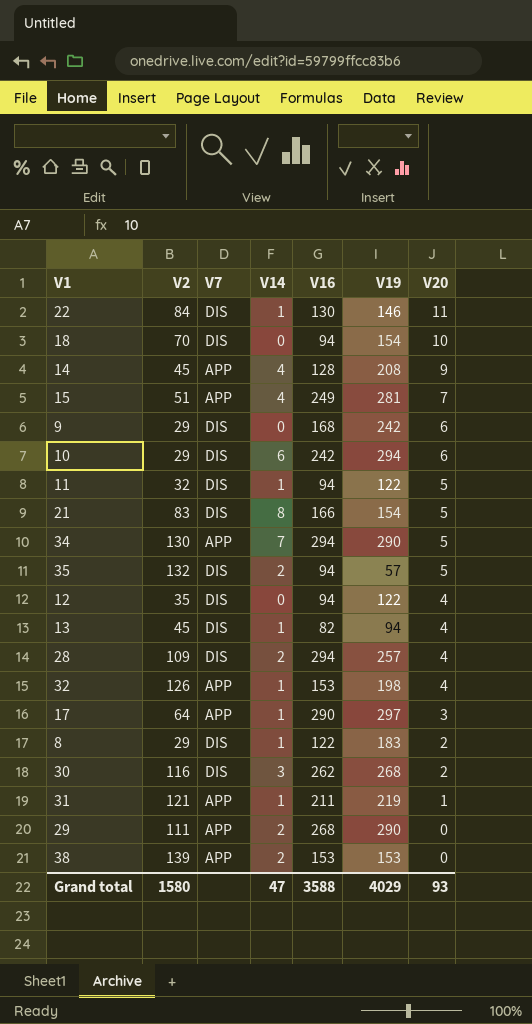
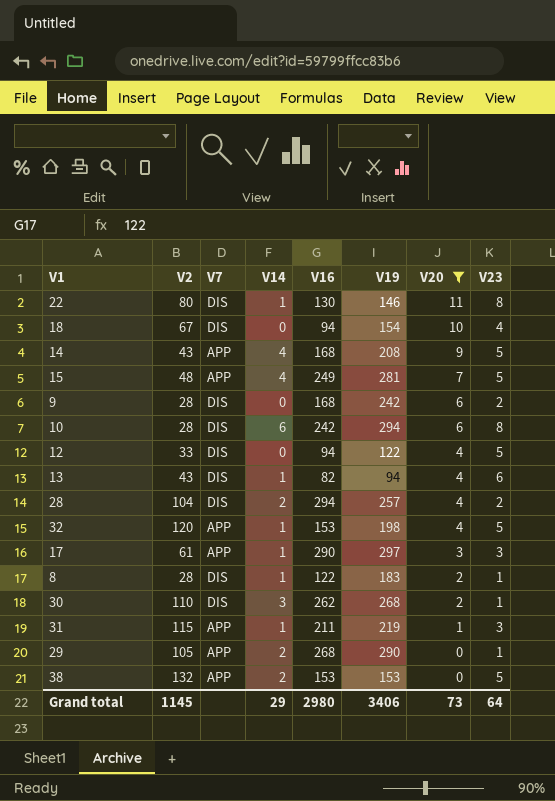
filter: none -> V20 != 5
column V23 | position: none -> 8
22 | V2: 84 -> 80
18 | V2: 70 -> 67
14 | V2: 45 -> 43
14 | V16: 128 -> 168
15 | V2: 51 -> 48
9 | V2: 29 -> 28
10 | V2: 29 -> 28
12 | V2: 35 -> 33
13 | V2: 45 -> 43
28 | V2: 109 -> 104
32 | V2: 126 -> 120
17 | V2: 64 -> 61
8 | V2: 29 -> 28
30 | V2: 116 -> 110
31 | V2: 121 -> 115
29 | V2: 111 -> 105
38 | V2: 139 -> 132
Grand total | V2: 1580 -> 1145
Grand total | V14: 47 -> 29
Grand total | V16: 3588 -> 2980
Grand total | V19: 4029 -> 3406
Grand total | V20: 93 -> 73

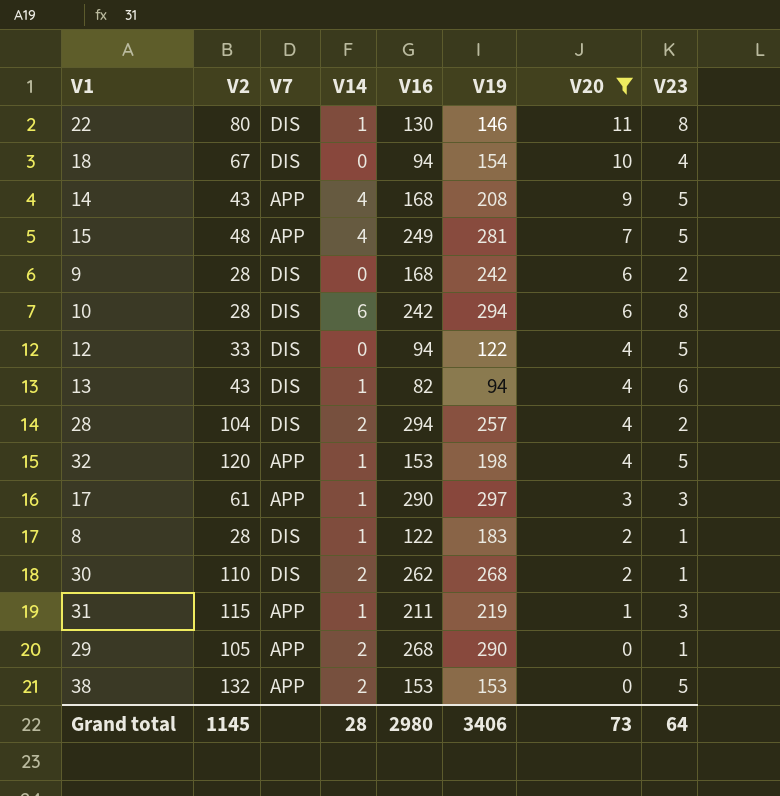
30 | V14: 3 -> 2
Grand total | V14: 29 -> 28

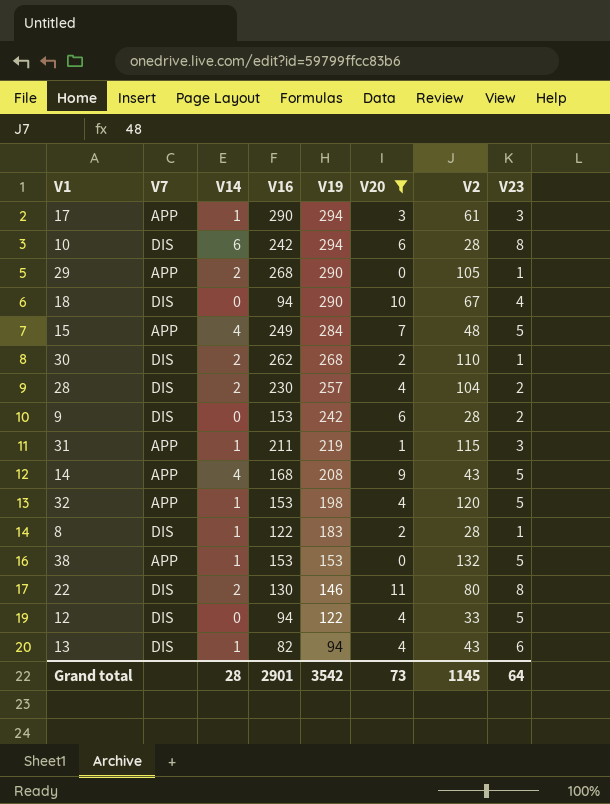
row order: V20 descending -> V19 descending
column V2 | position: 2 -> 7
17 | V19: 297 -> 294
18 | V19: 154 -> 290
15 | V19: 281 -> 284
28 | V16: 294 -> 230
9 | V16: 168 -> 153
38 | V14: 2 -> 1
22 | V14: 1 -> 2
Grand total | V16: 2980 -> 2901
Grand total | V19: 3406 -> 3542

